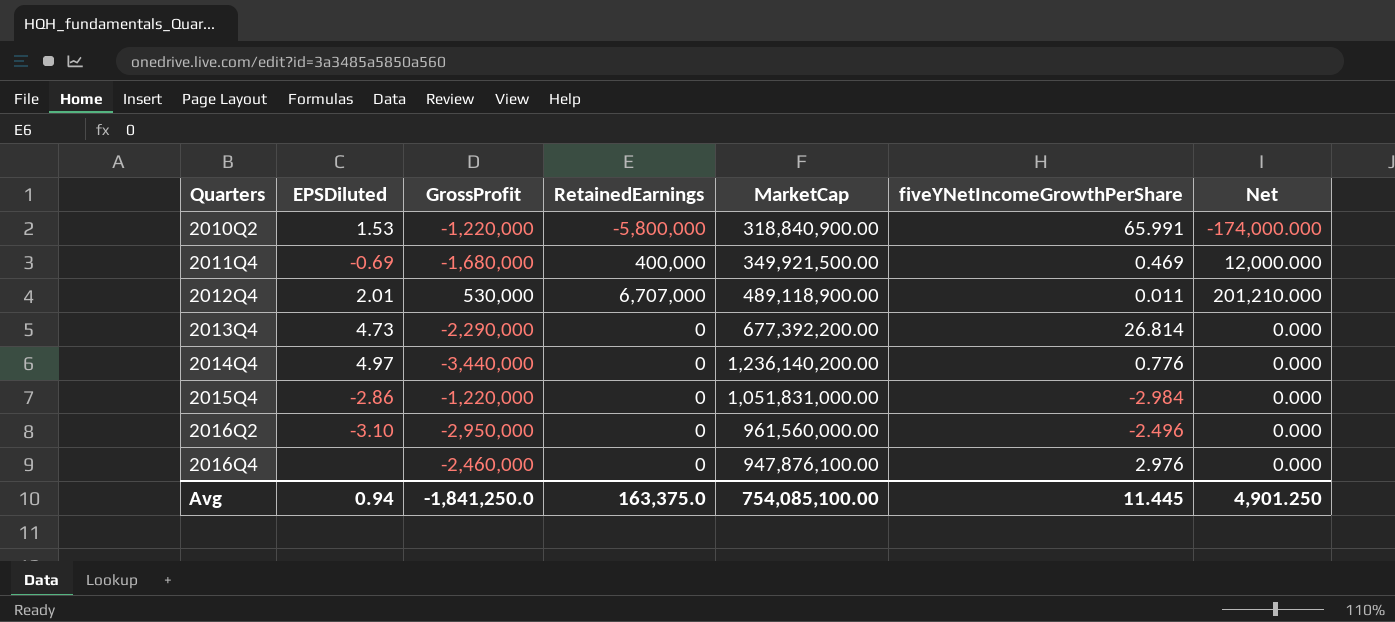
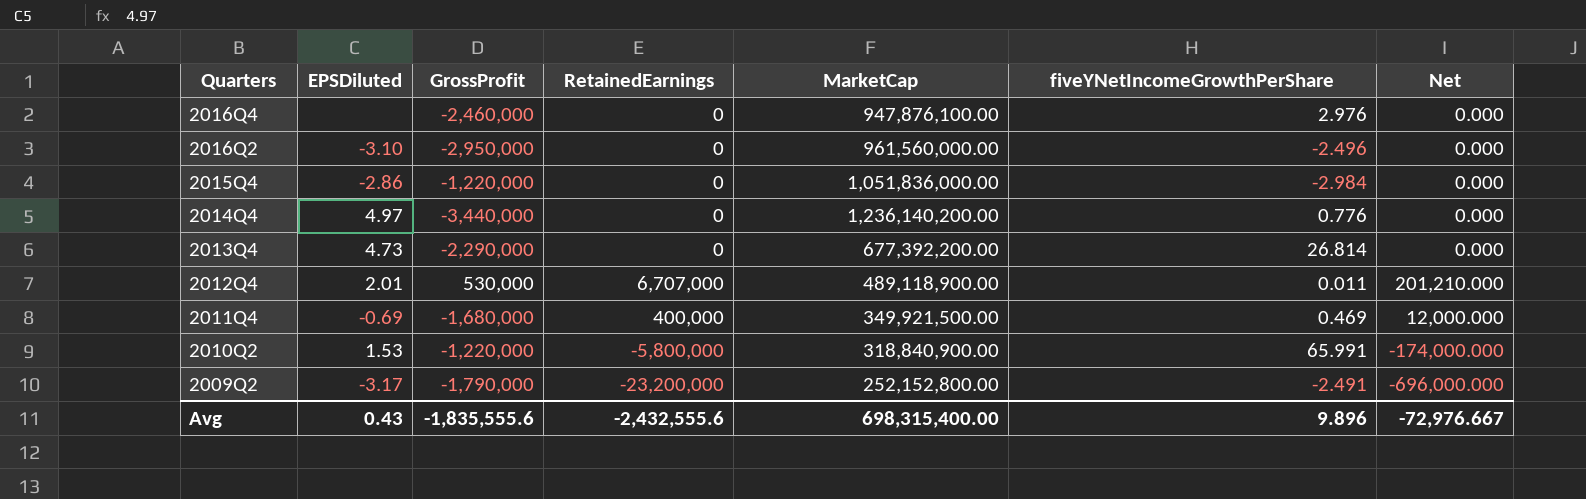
row order: Quarters ascending -> Quarters descending
2015Q4 | MarketCap: 1,051,831,000.00 -> 1,051,836,000.00
row 2009Q2: none -> -3.17 | -1,790,000 | -23,200,000 | 252,152,800.00 | -2.491 | -696,000.000
Avg | EPSDiluted: 0.94 -> 0.43
Avg | GrossProfit: -1,841,250.0 -> -1,835,555.6
Avg | RetainedEarnings: 163,375.0 -> -2,432,555.6
Avg | MarketCap: 754,085,100.00 -> 698,315,400.00
Avg | fiveYNetIncomeGrowthPerShare: 11.445 -> 9.896
Avg | Net: 4,901.250 -> -72,976.667

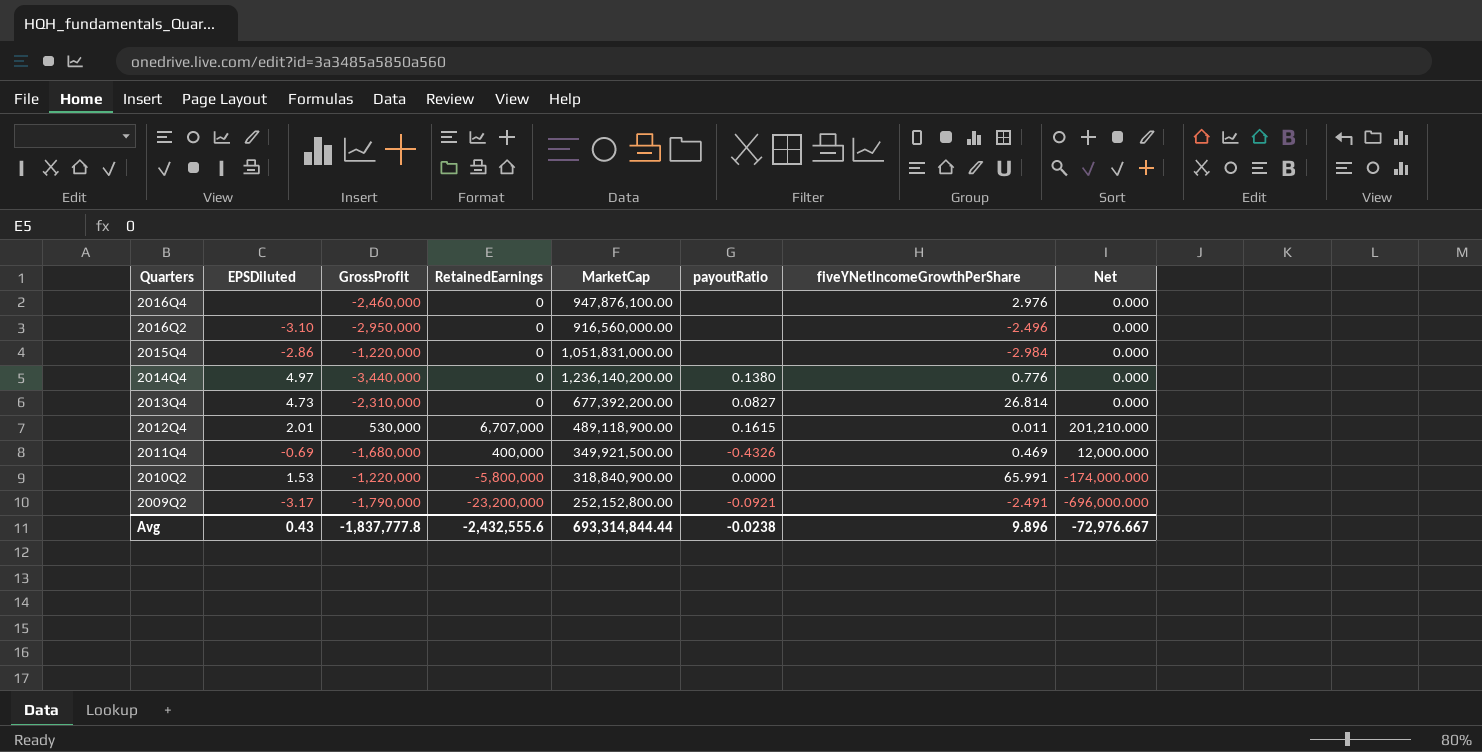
column payoutRatio | position: none -> 6
2016Q2 | MarketCap: 961,560,000.00 -> 916,560,000.00
2015Q4 | MarketCap: 1,051,836,000.00 -> 1,051,831,000.00
2013Q4 | GrossProfit: -2,290,000 -> -2,310,000
Avg | GrossProfit: -1,835,555.6 -> -1,837,777.8
Avg | MarketCap: 698,315,400.00 -> 693,314,844.44

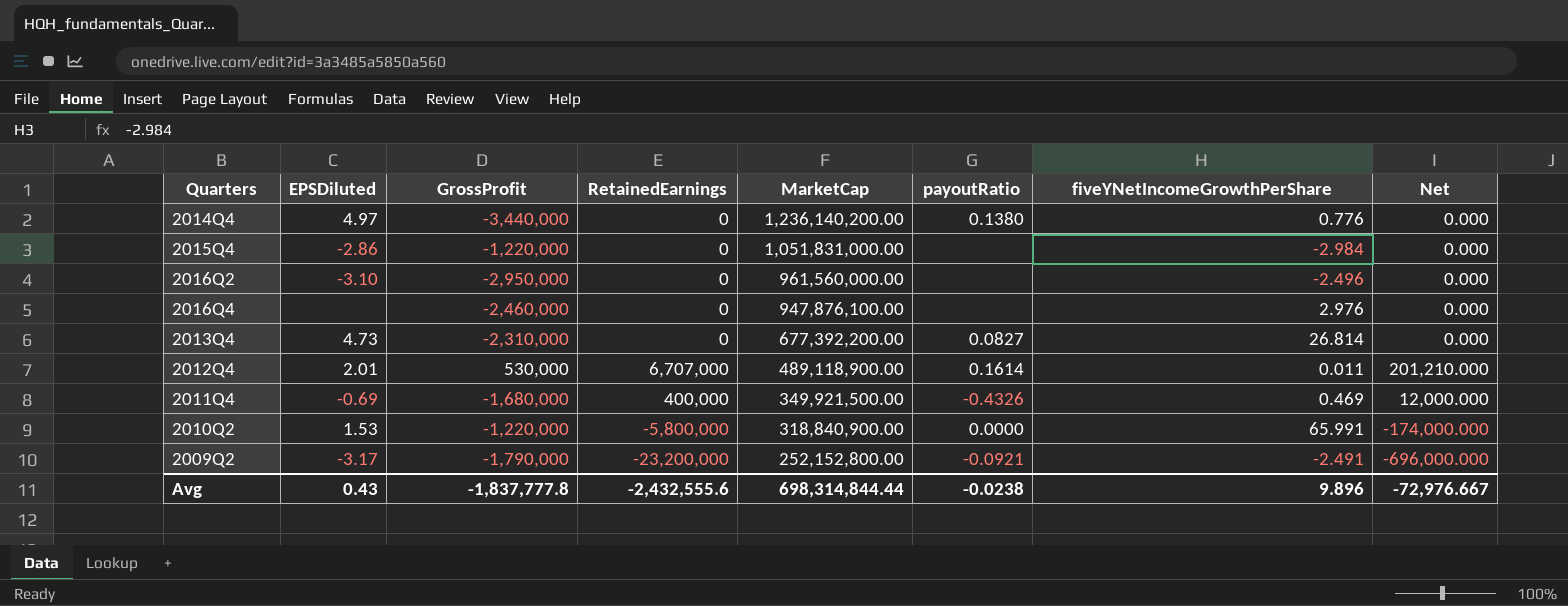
row order: Quarters descending -> MarketCap descending
2016Q2 | MarketCap: 916,560,000.00 -> 961,560,000.00
2012Q4 | payoutRatio: 0.1615 -> 0.1614
Avg | MarketCap: 693,314,844.44 -> 698,314,844.44

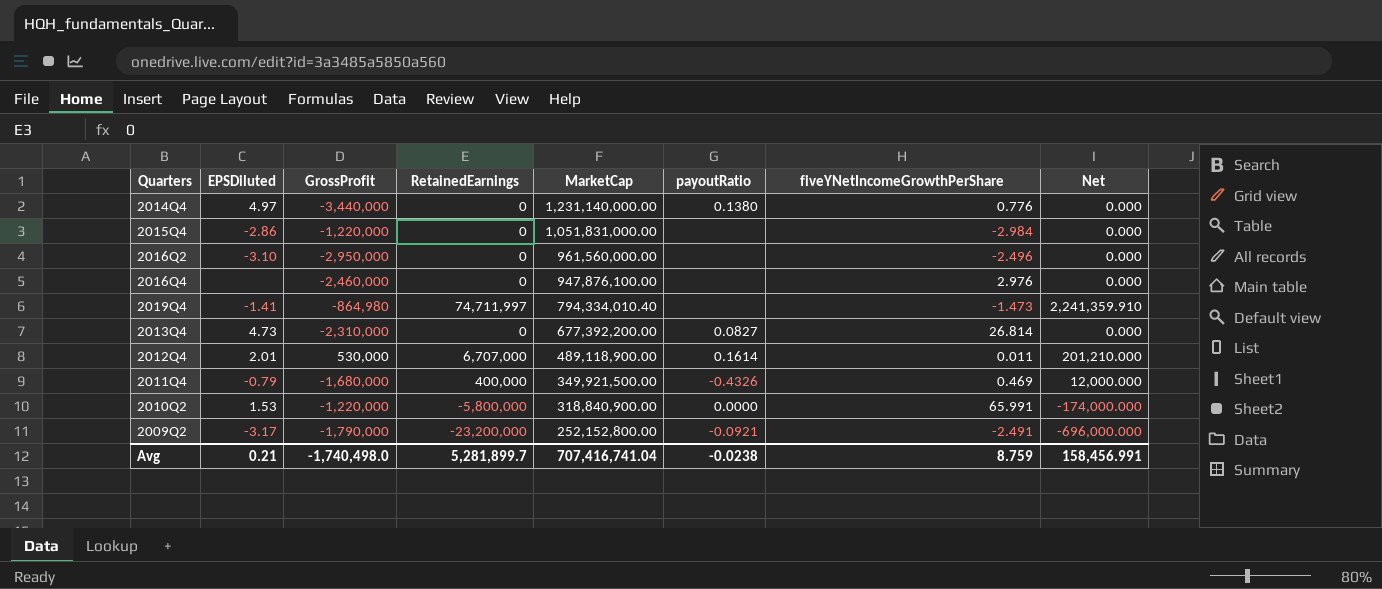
2014Q4 | MarketCap: 1,236,140,200.00 -> 1,231,140,000.00
row 2019Q4: none -> -1.41 | -864,980 | 74,711,997 | 794,334,010.40 | none | -1.473 | 2,241,359.910
2011Q4 | EPSDiluted: -0.69 -> -0.79
Avg | EPSDiluted: 0.43 -> 0.21
Avg | GrossProfit: -1,837,777.8 -> -1,740,498.0
Avg | RetainedEarnings: -2,432,555.6 -> 5,281,899.7
Avg | MarketCap: 698,314,844.44 -> 707,416,741.04
Avg | fiveYNetIncomeGrowthPerShare: 9.896 -> 8.759
Avg | Net: -72,976.667 -> 158,456.991

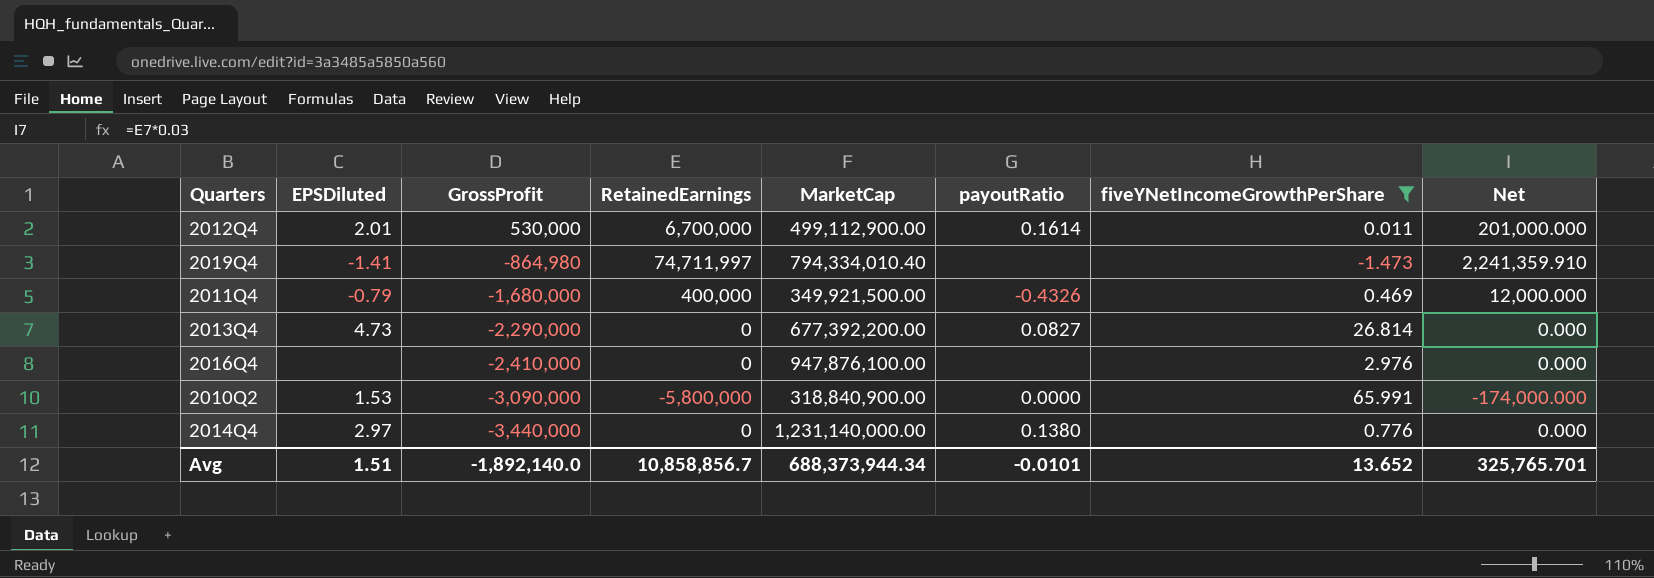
filter: none -> fiveYNetIncomeGrowthPerShare >= -1.473
row order: MarketCap descending -> GrossProfit descending
2012Q4 | RetainedEarnings: 6,707,000 -> 6,700,000
2012Q4 | MarketCap: 489,118,900.00 -> 499,112,900.00
2012Q4 | Net: 201,210.000 -> 201,000.000
2013Q4 | GrossProfit: -2,310,000 -> -2,290,000
2016Q4 | GrossProfit: -2,460,000 -> -2,410,000
2010Q2 | GrossProfit: -1,220,000 -> -3,090,000
2014Q4 | EPSDiluted: 4.97 -> 2.97
Avg | EPSDiluted: 0.21 -> 1.51
Avg | GrossProfit: -1,740,498.0 -> -1,892,140.0
Avg | RetainedEarnings: 5,281,899.7 -> 10,858,856.7
Avg | MarketCap: 707,416,741.04 -> 688,373,944.34
Avg | payoutRatio: -0.0238 -> -0.0101
Avg | fiveYNetIncomeGrowthPerShare: 8.759 -> 13.652
Avg | Net: 158,456.991 -> 325,765.701

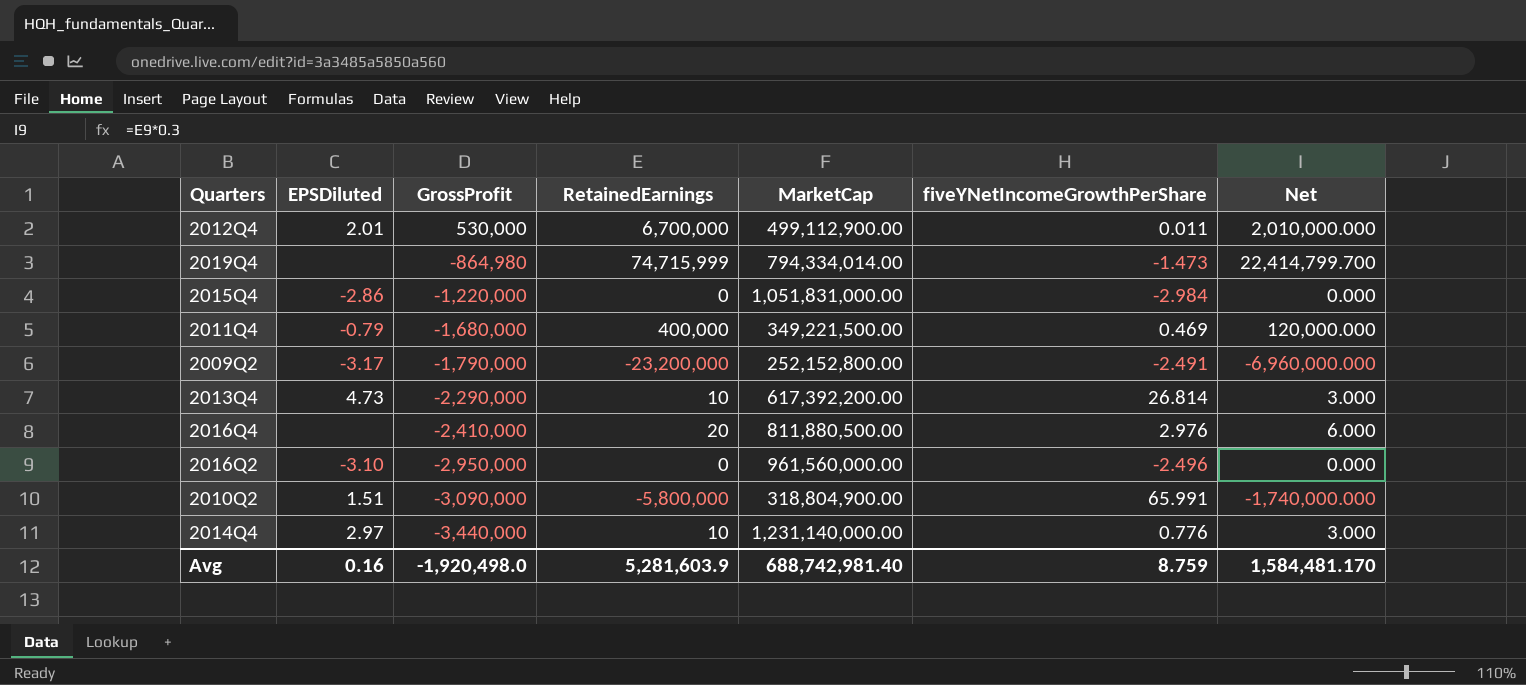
filter: fiveYNetIncomeGrowthPerShare >= -1.473 -> none
column payoutRatio | position: 6 -> none
column Net | formula: [RetainedEarnings] * 0.03 -> [RetainedEarnings] * 0.3
2019Q4 | EPSDiluted: -1.41 -> none
2019Q4 | RetainedEarnings: 74,711,997 -> 74,715,999
2019Q4 | MarketCap: 794,334,010.40 -> 794,334,014.00
2011Q4 | MarketCap: 349,921,500.00 -> 349,221,500.00
2013Q4 | RetainedEarnings: 0 -> 10
2013Q4 | MarketCap: 677,392,200.00 -> 617,392,200.00
2016Q4 | RetainedEarnings: 0 -> 20
2016Q4 | MarketCap: 947,876,100.00 -> 811,880,500.00
2010Q2 | EPSDiluted: 1.53 -> 1.51
2010Q2 | MarketCap: 318,840,900.00 -> 318,804,900.00
2014Q4 | RetainedEarnings: 0 -> 10
Avg | EPSDiluted: 1.51 -> 0.16
Avg | GrossProfit: -1,892,140.0 -> -1,920,498.0
Avg | RetainedEarnings: 10,858,856.7 -> 5,281,603.9
Avg | MarketCap: 688,373,944.34 -> 688,742,981.40
Avg | fiveYNetIncomeGrowthPerShare: 13.652 -> 8.759
Avg | Net: 325,765.701 -> 1,584,481.170

